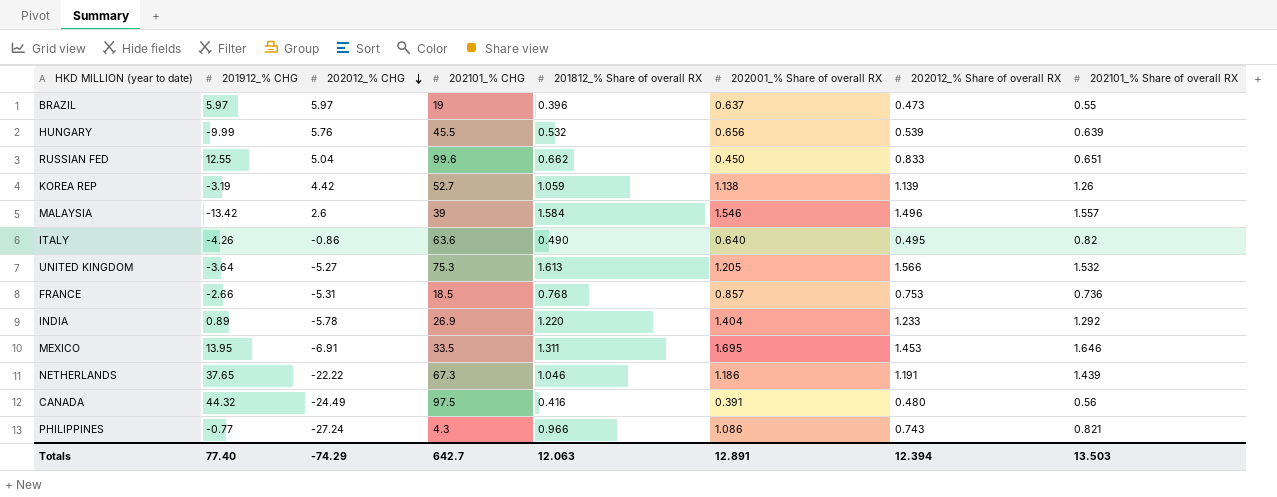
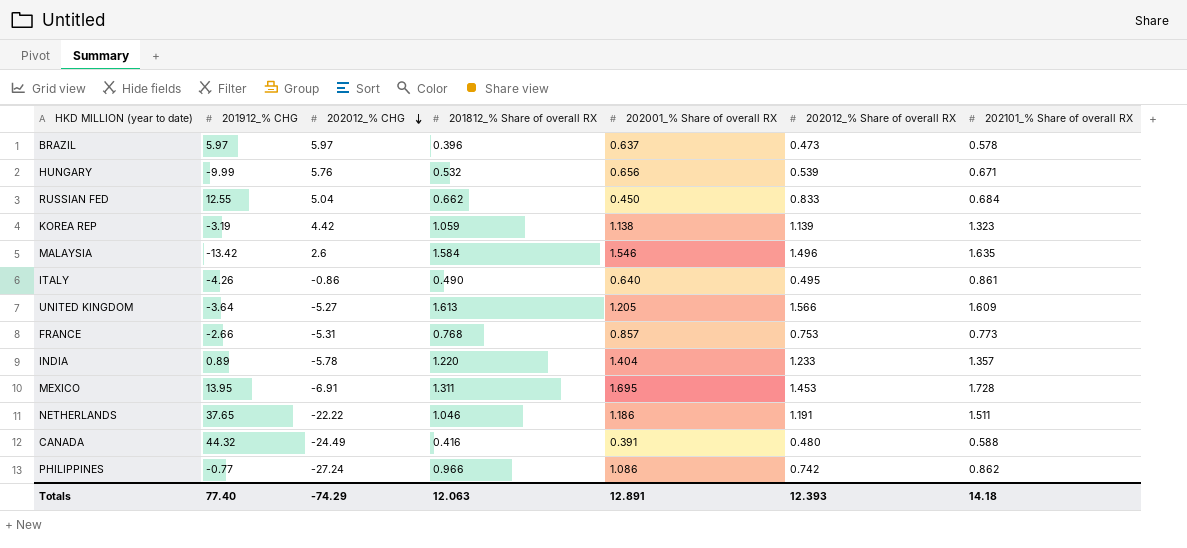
column 202101_% CHG | position: 4 -> none
BRAZIL | 202101_% Share of overall RX: 0.55 -> 0.578
HUNGARY | 202101_% Share of overall RX: 0.639 -> 0.671
RUSSIAN FED | 202101_% Share of overall RX: 0.651 -> 0.684
KOREA REP | 202101_% Share of overall RX: 1.26 -> 1.323
MALAYSIA | 202101_% Share of overall RX: 1.557 -> 1.635
ITALY | 202101_% Share of overall RX: 0.82 -> 0.861
UNITED KINGDOM | 202101_% Share of overall RX: 1.532 -> 1.609
FRANCE | 202101_% Share of overall RX: 0.736 -> 0.773
INDIA | 202101_% Share of overall RX: 1.292 -> 1.357
MEXICO | 202101_% Share of overall RX: 1.646 -> 1.728
NETHERLANDS | 202101_% Share of overall RX: 1.439 -> 1.511
CANADA | 202101_% Share of overall RX: 0.56 -> 0.588
PHILIPPINES | 202012_% Share of overall RX: 0.743 -> 0.742
PHILIPPINES | 202101_% Share of overall RX: 0.821 -> 0.862
Totals | 202012_% Share of overall RX: 12.394 -> 12.393
Totals | 202101_% Share of overall RX: 13.503 -> 14.18

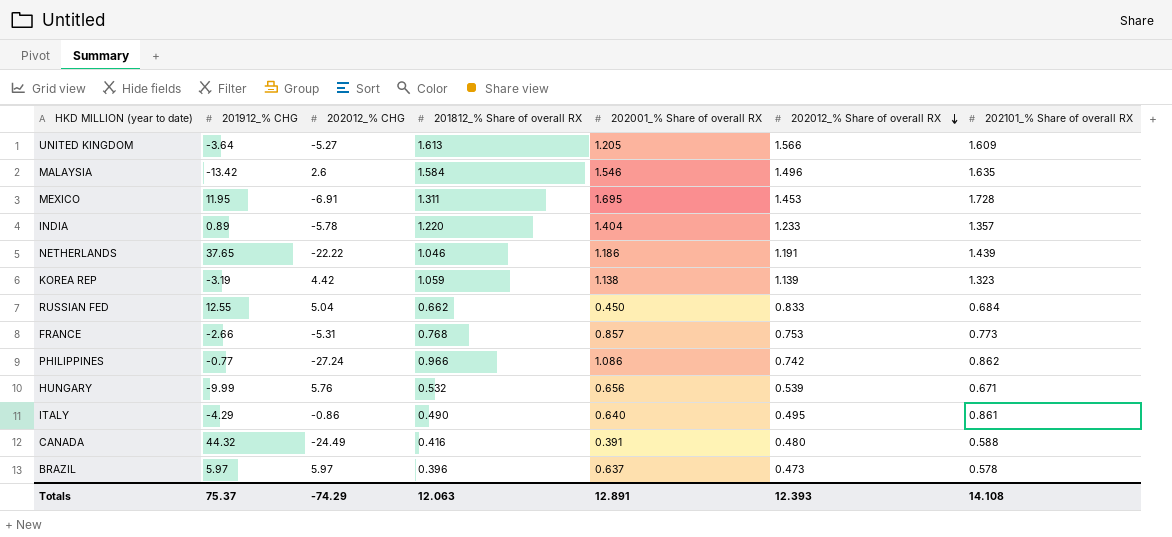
row order: 202012_% CHG descending -> 202012_% Share of overall RX descending
MEXICO | 201912_% CHG: 13.95 -> 11.95
NETHERLANDS | 202101_% Share of overall RX: 1.511 -> 1.439
ITALY | 201912_% CHG: -4.26 -> -4.29
Totals | 201912_% CHG: 77.40 -> 75.37
Totals | 202101_% Share of overall RX: 14.18 -> 14.108

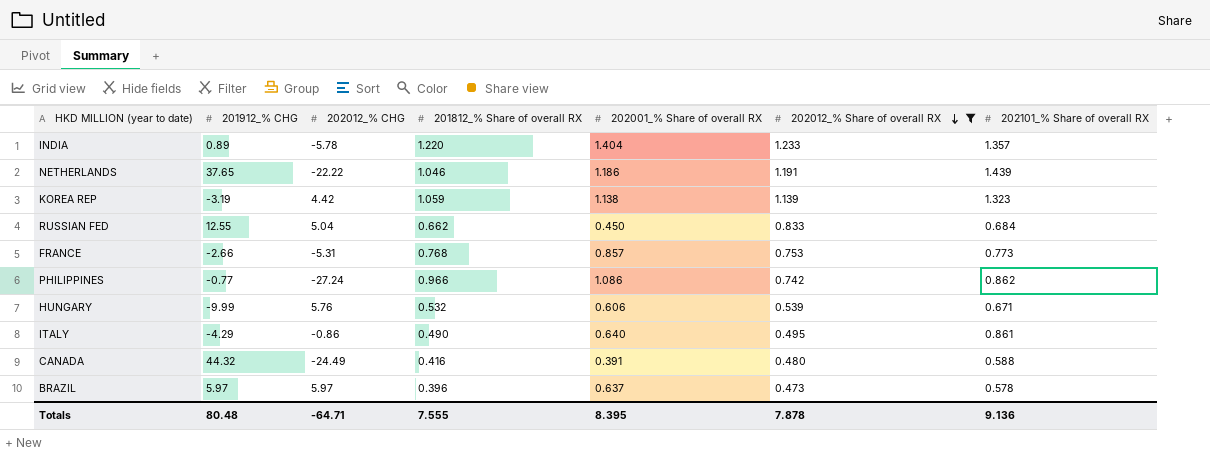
filter: none -> 202012_% Share of overall RX <= 1.233
HUNGARY | 202001_% Share of overall RX: 0.656 -> 0.606
Totals | 201912_% CHG: 75.37 -> 80.48
Totals | 202012_% CHG: -74.29 -> -64.71
Totals | 201812_% Share of overall RX: 12.063 -> 7.555
Totals | 202001_% Share of overall RX: 12.891 -> 8.395
Totals | 202012_% Share of overall RX: 12.393 -> 7.878
Totals | 202101_% Share of overall RX: 14.108 -> 9.136

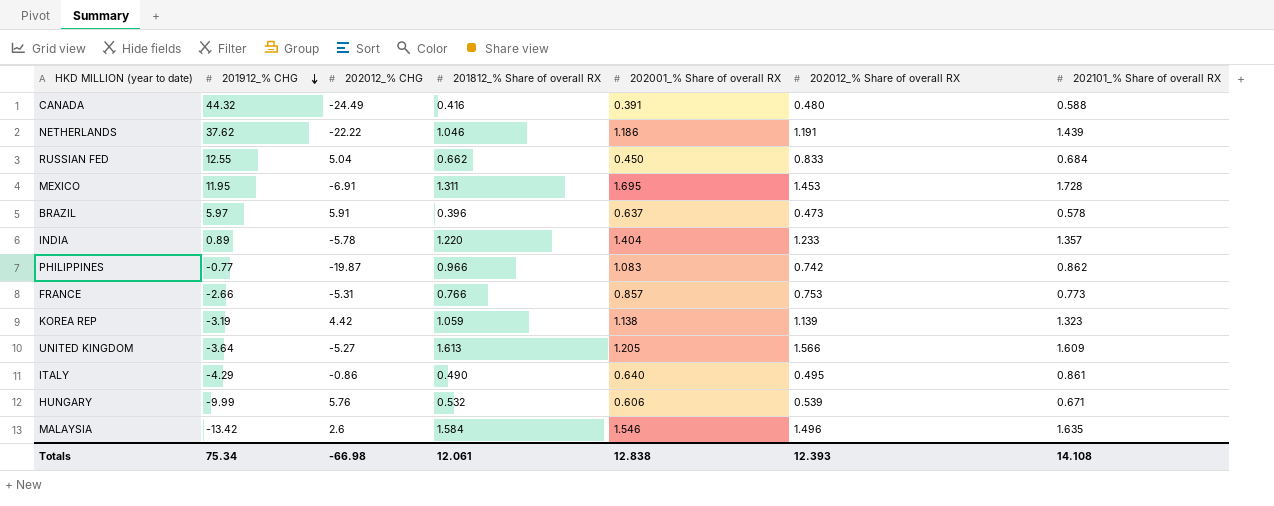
filter: 202012_% Share of overall RX <= 1.233 -> none
row order: 202012_% Share of overall RX descending -> 201912_% CHG descending
NETHERLANDS | 201912_% CHG: 37.65 -> 37.62
BRAZIL | 202012_% CHG: 5.97 -> 5.91
PHILIPPINES | 202012_% CHG: -27.24 -> -19.87
PHILIPPINES | 202001_% Share of overall RX: 1.086 -> 1.083
FRANCE | 201812_% Share of overall RX: 0.768 -> 0.766
Totals | 201912_% CHG: 80.48 -> 75.34
Totals | 202012_% CHG: -64.71 -> -66.98
Totals | 201812_% Share of overall RX: 7.555 -> 12.061
Totals | 202001_% Share of overall RX: 8.395 -> 12.838
Totals | 202012_% Share of overall RX: 7.878 -> 12.393
Totals | 202101_% Share of overall RX: 9.136 -> 14.108

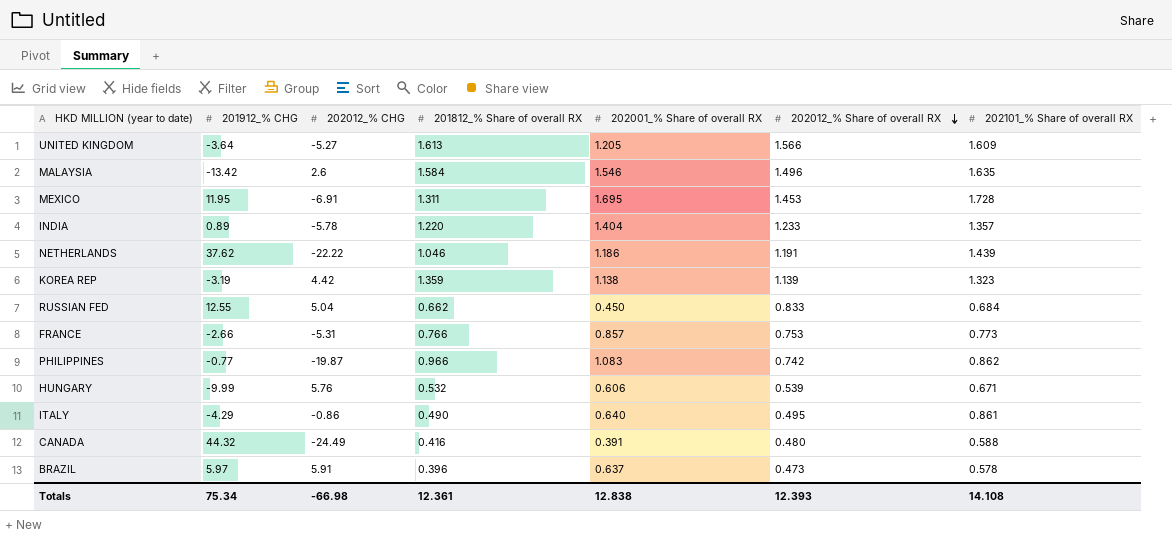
row order: 201912_% CHG descending -> 202012_% Share of overall RX descending
KOREA REP | 201812_% Share of overall RX: 1.059 -> 1.359
Totals | 201812_% Share of overall RX: 12.061 -> 12.361

